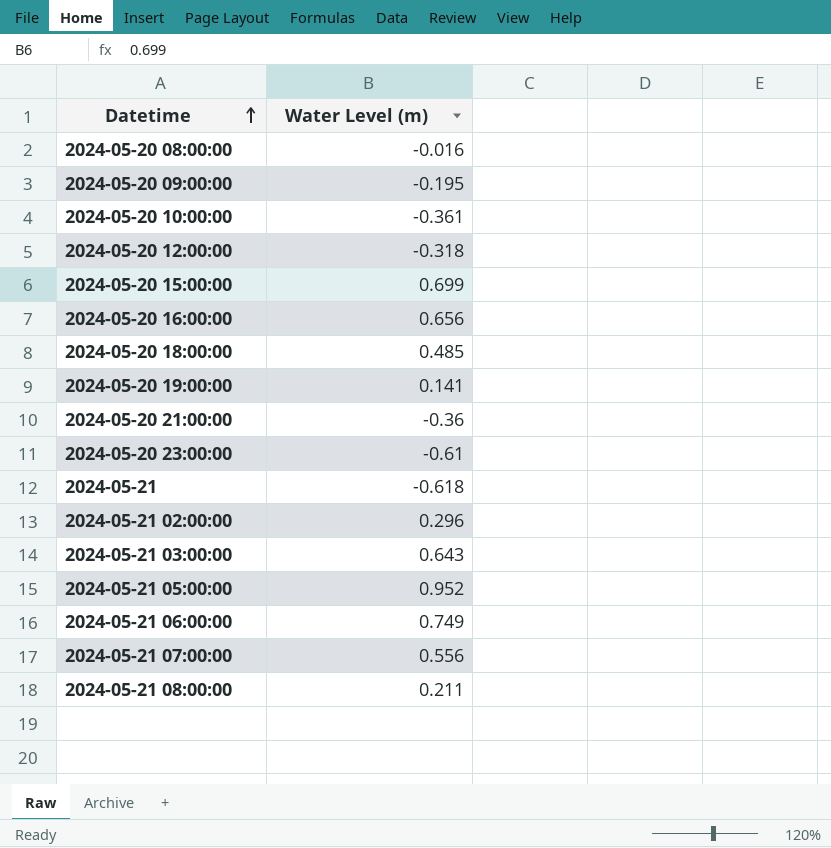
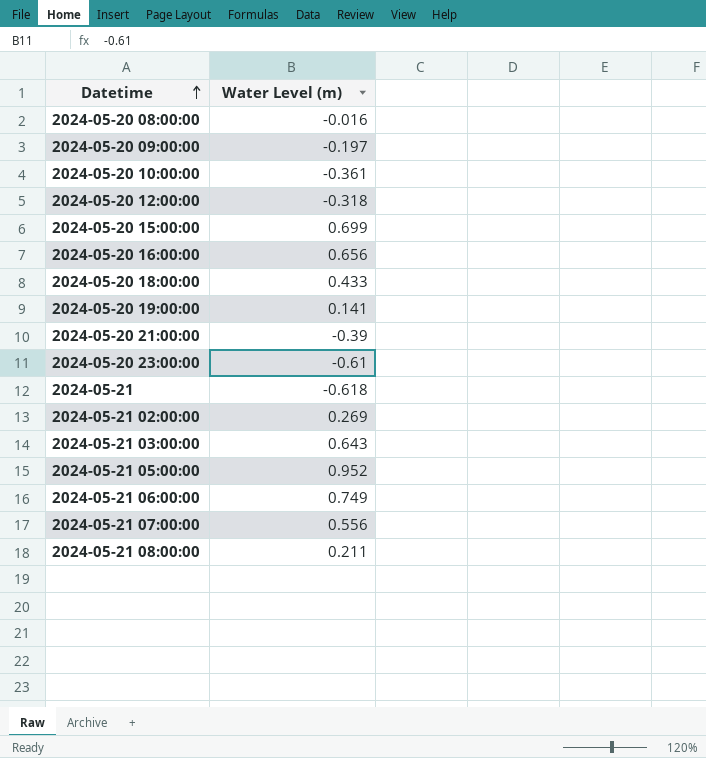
2024-05-20 09:00:00 | Water Level (m): -0.195 -> -0.197
2024-05-20 18:00:00 | Water Level (m): 0.485 -> 0.433
2024-05-20 21:00:00 | Water Level (m): -0.36 -> -0.39
2024-05-21 02:00:00 | Water Level (m): 0.296 -> 0.269

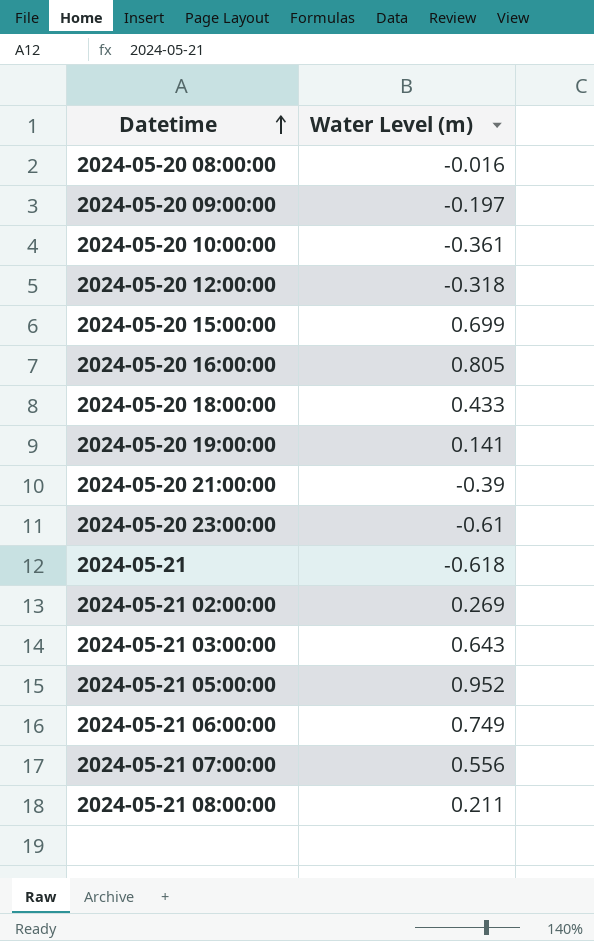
2024-05-20 16:00:00 | Water Level (m): 0.656 -> 0.805

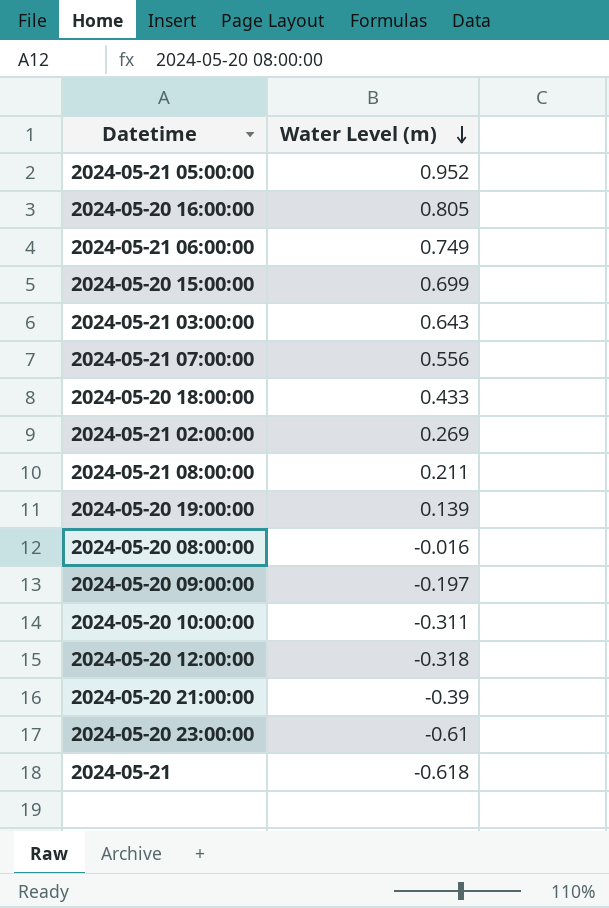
row order: Datetime ascending -> Water Level (m) descending
2024-05-20 19:00:00 | Water Level (m): 0.141 -> 0.139
2024-05-20 10:00:00 | Water Level (m): -0.361 -> -0.311

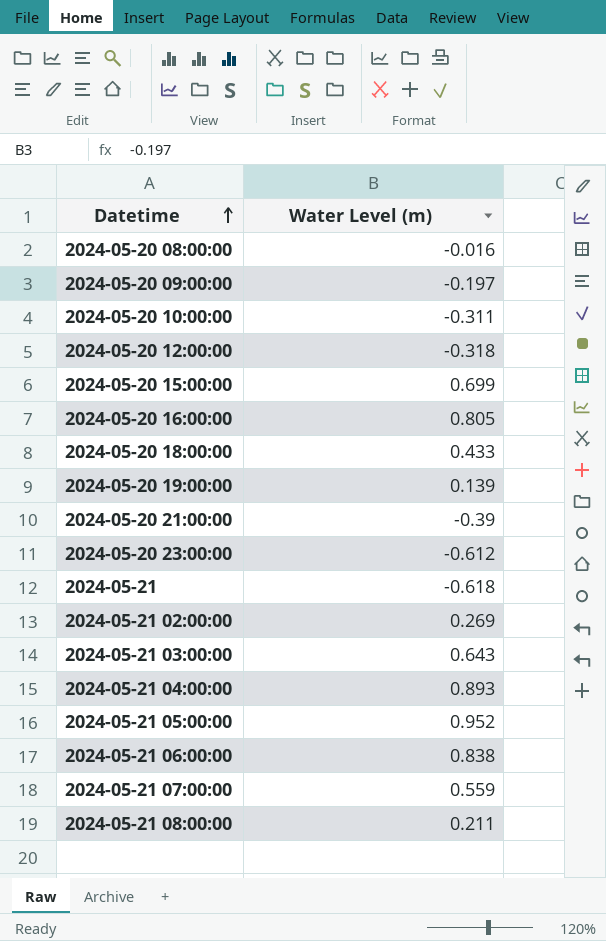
row order: Water Level (m) descending -> Datetime ascending
2024-05-20 23:00:00 | Water Level (m): -0.61 -> -0.612
row 2024-05-21 04:00:00: none -> 0.893
2024-05-21 06:00:00 | Water Level (m): 0.749 -> 0.838
2024-05-21 07:00:00 | Water Level (m): 0.556 -> 0.559

